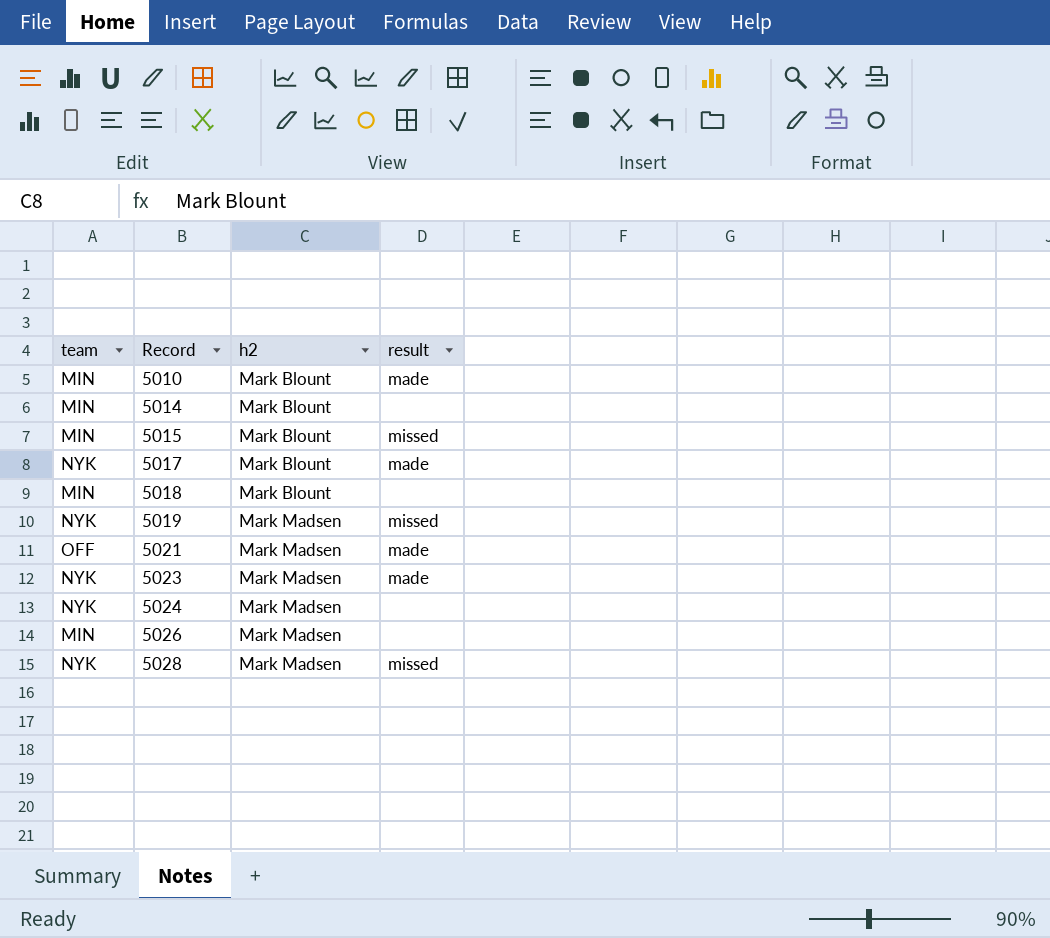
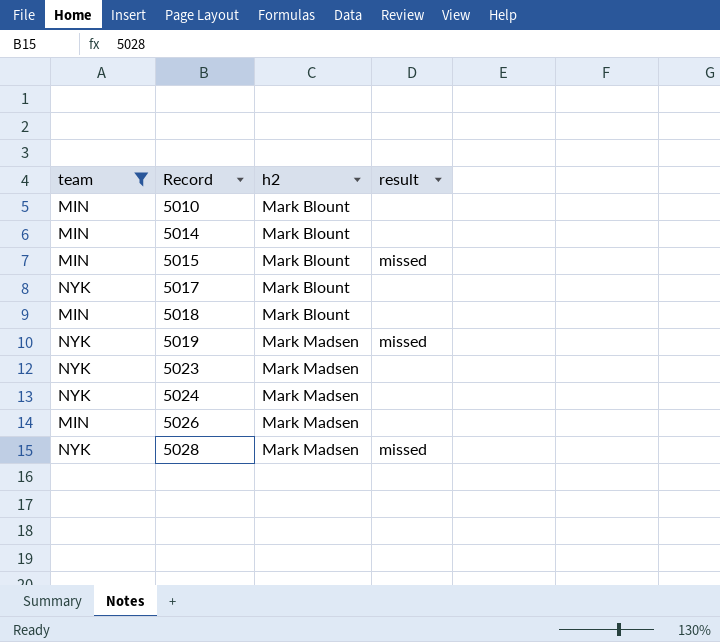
filter: none -> team != OFF
5010 | result: made -> none
5017 | result: made -> none
5023 | result: made -> none

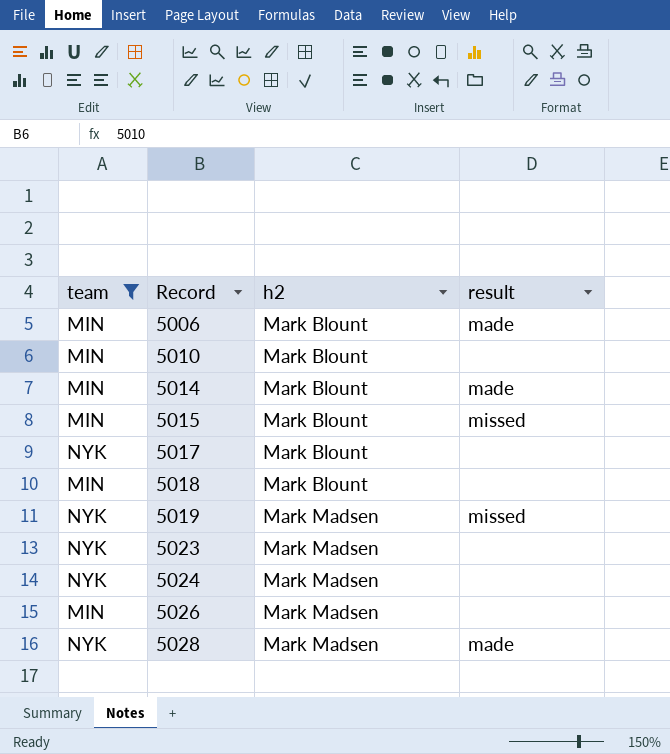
row 5006: none -> MIN | Mark Blount | made
5014 | result: none -> made
5028 | result: missed -> made

